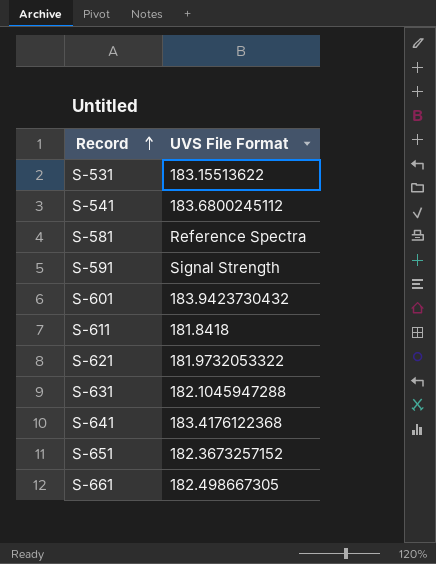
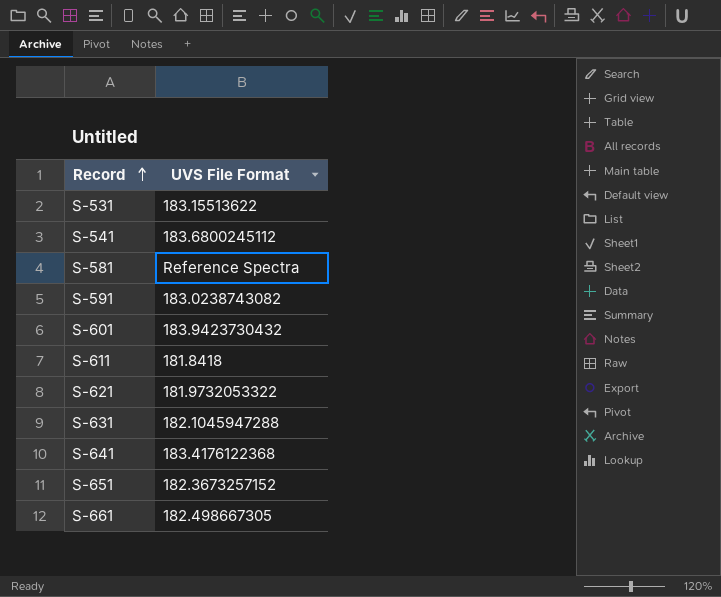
S-591 | UVS File Format: Signal Strength -> 183.0238743082

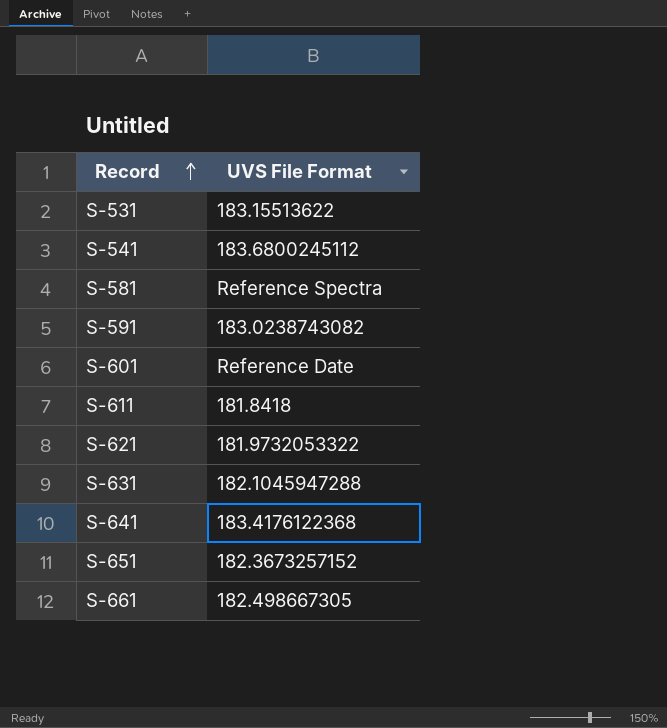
S-601 | UVS File Format: 183.9423730432 -> Reference Date

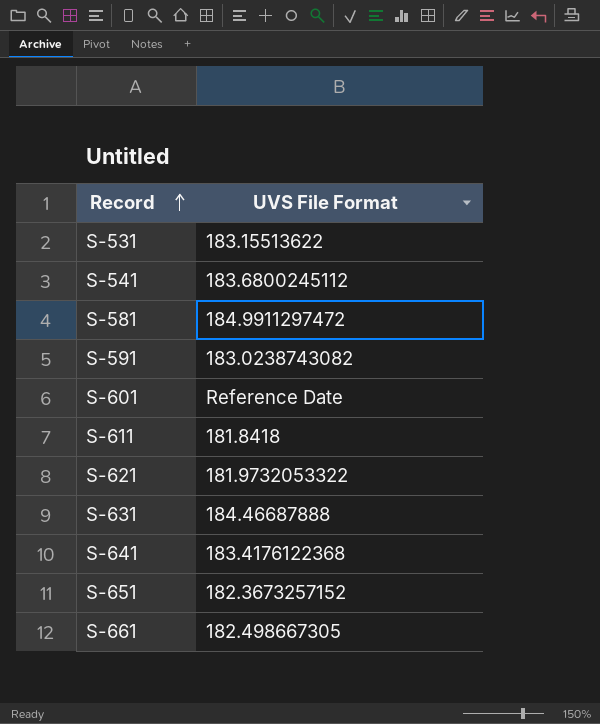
S-581 | UVS File Format: Reference Spectra -> 184.9911297472
S-631 | UVS File Format: 182.1045947288 -> 184.46687888

